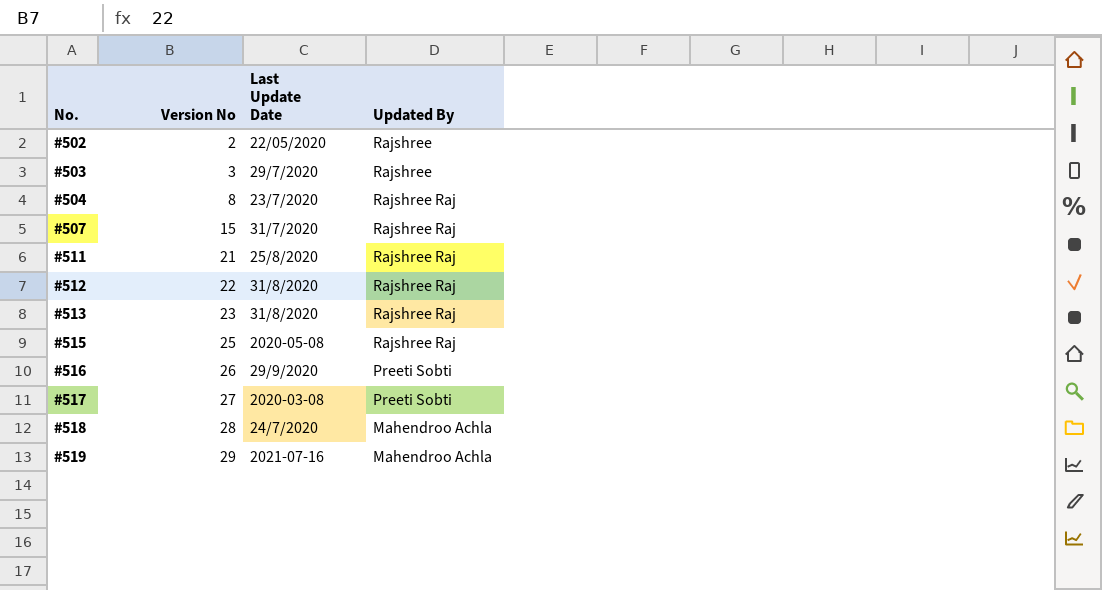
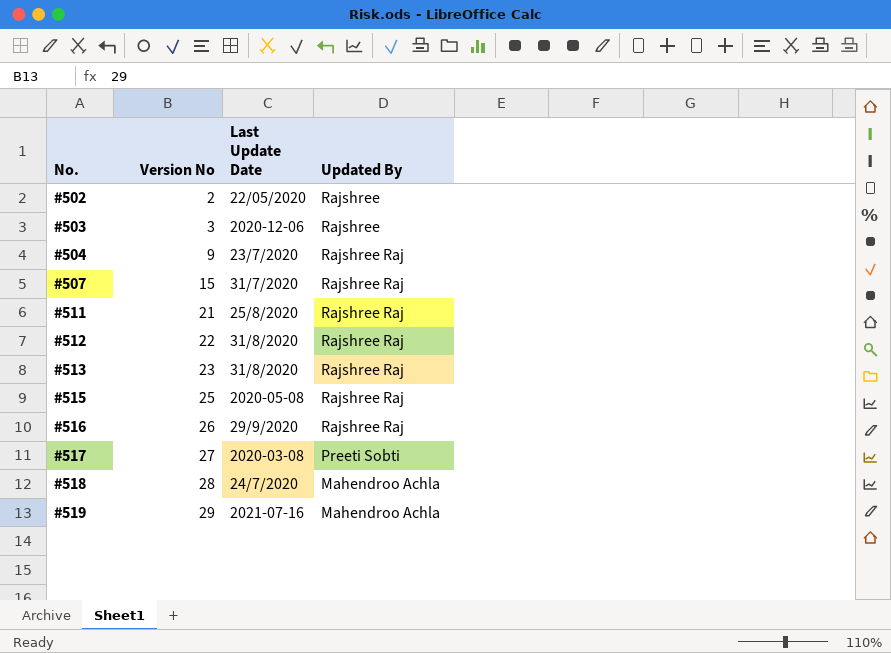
#503 | Last Update Date: 29/7/2020 -> 2020-12-06
#504 | Version No: 8 -> 9
#516 | Updated By: Preeti Sobti -> Rajshree Raj

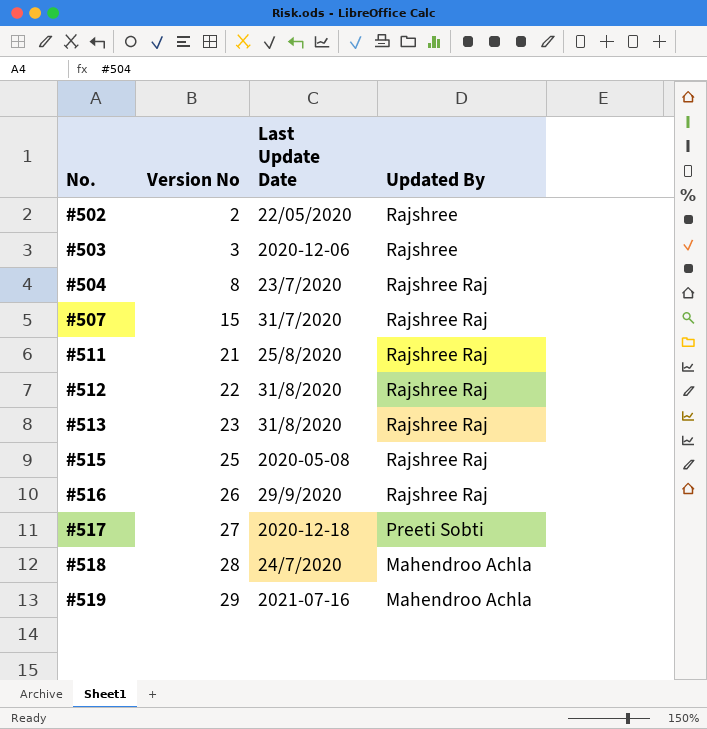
#504 | Version No: 9 -> 8
#517 | Last Update Date: 2020-03-08 -> 2020-12-18

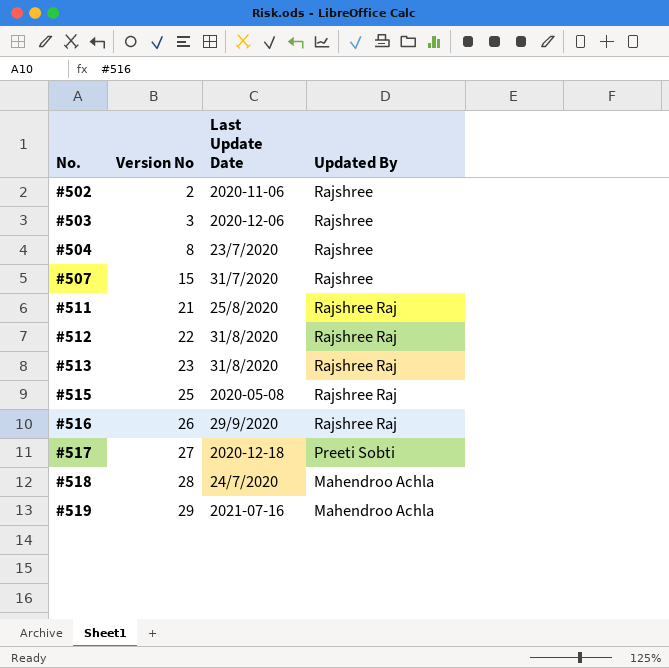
#502 | Last Update Date: 22/05/2020 -> 2020-11-06
#504 | Updated By: Rajshree Raj -> Rajshree
#507 | Updated By: Rajshree Raj -> Rajshree

